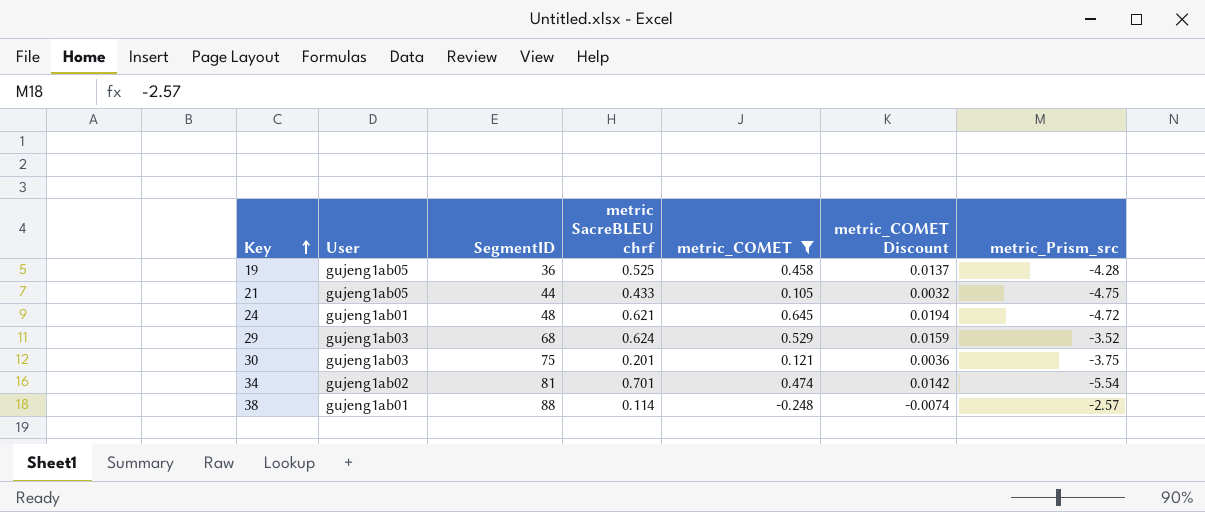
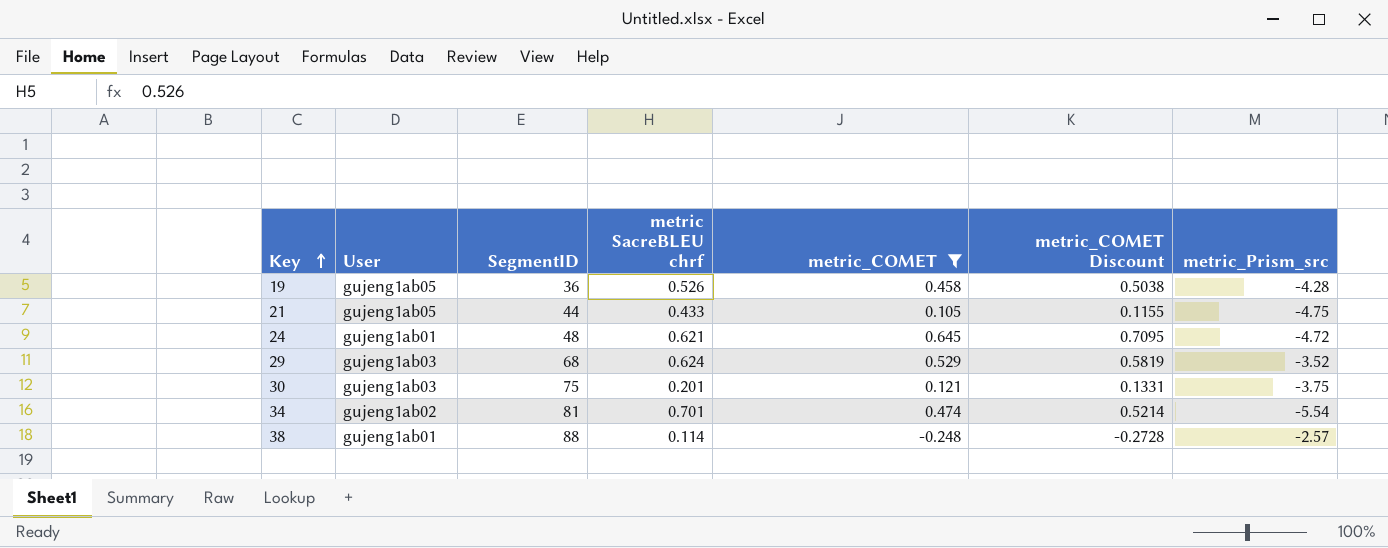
column metric_COMET Discount | formula: [metric_COMET] * 0.03 -> [metric_COMET] * 1.1
19 | metric SacreBLEU chrf: 0.525 -> 0.526

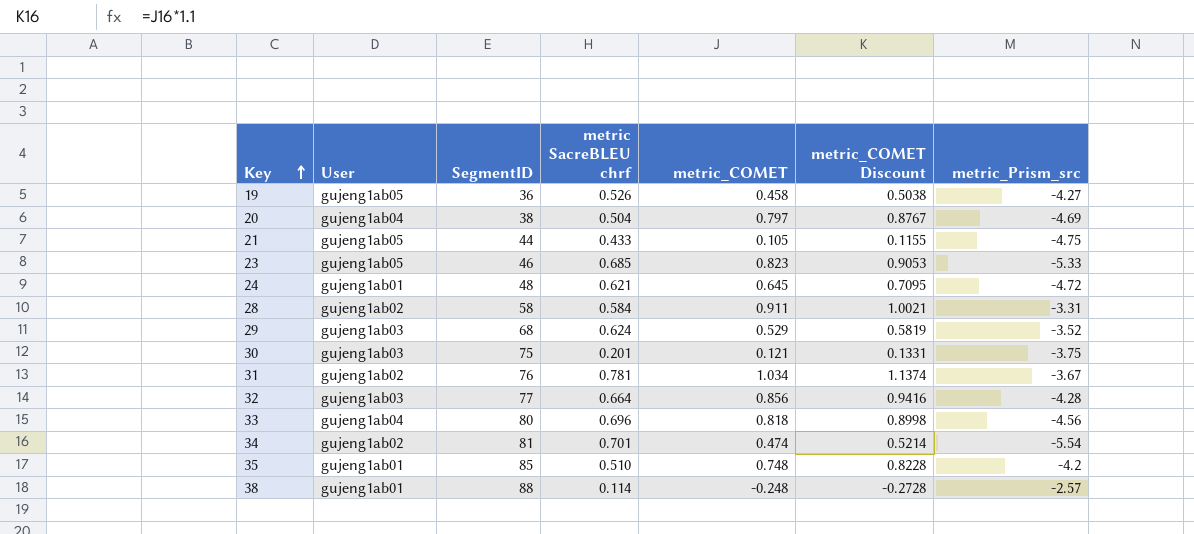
filter: metric_COMET <= 0.645 -> none
19 | metric_Prism_src: -4.28 -> -4.27

